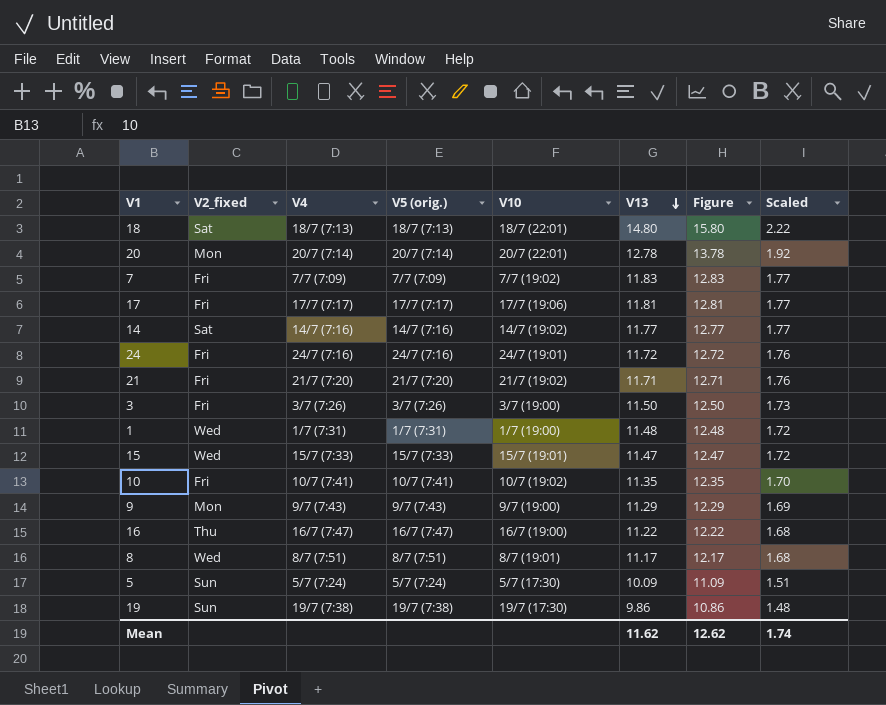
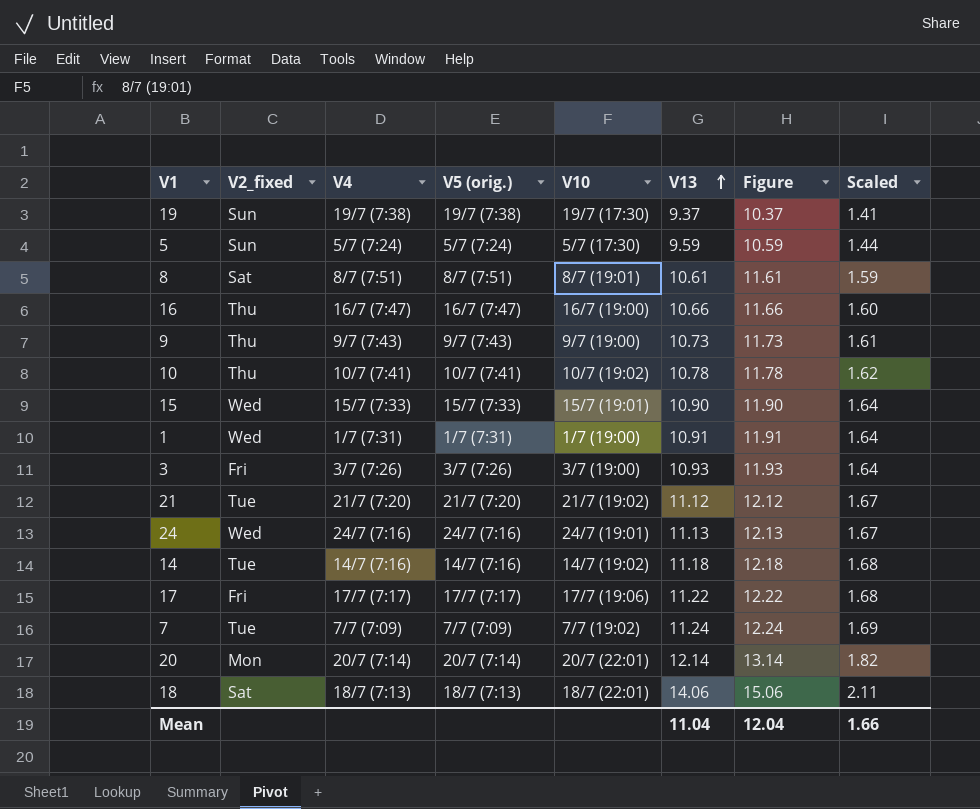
row order: V13 descending -> V13 ascending
19 | V13: 9.86 -> 9.37
19 | Figure: 10.86 -> 10.37
19 | Scaled: 1.48 -> 1.41
5 | V13: 10.09 -> 9.59
5 | Figure: 11.09 -> 10.59
5 | Scaled: 1.51 -> 1.44
8 | V2_fixed: Wed -> Sat
8 | V13: 11.17 -> 10.61
8 | Figure: 12.17 -> 11.61
8 | Scaled: 1.68 -> 1.59
16 | V13: 11.22 -> 10.66
16 | Figure: 12.22 -> 11.66
16 | Scaled: 1.68 -> 1.60
9 | V2_fixed: Mon -> Thu
9 | V13: 11.29 -> 10.73
9 | Figure: 12.29 -> 11.73
9 | Scaled: 1.69 -> 1.61
10 | V2_fixed: Fri -> Thu
10 | V13: 11.35 -> 10.78
10 | Figure: 12.35 -> 11.78
10 | Scaled: 1.70 -> 1.62
15 | V13: 11.47 -> 10.90
15 | Figure: 12.47 -> 11.90
15 | Scaled: 1.72 -> 1.64
1 | V13: 11.48 -> 10.91
1 | Figure: 12.48 -> 11.91
1 | Scaled: 1.72 -> 1.64
3 | V13: 11.50 -> 10.93
3 | Figure: 12.50 -> 11.93
3 | Scaled: 1.73 -> 1.64
21 | V2_fixed: Fri -> Tue
21 | V13: 11.71 -> 11.12
21 | Figure: 12.71 -> 12.12
21 | Scaled: 1.76 -> 1.67
24 | V2_fixed: Fri -> Wed
24 | V13: 11.72 -> 11.13
24 | Figure: 12.72 -> 12.13
24 | Scaled: 1.76 -> 1.67
14 | V2_fixed: Sat -> Tue
14 | V13: 11.77 -> 11.18
14 | Figure: 12.77 -> 12.18
14 | Scaled: 1.77 -> 1.68
17 | V13: 11.81 -> 11.22
17 | Figure: 12.81 -> 12.22
17 | Scaled: 1.77 -> 1.68
7 | V2_fixed: Fri -> Tue
7 | V13: 11.83 -> 11.24
7 | Figure: 12.83 -> 12.24
7 | Scaled: 1.77 -> 1.69
20 | V13: 12.78 -> 12.14
20 | Figure: 13.78 -> 13.14
20 | Scaled: 1.92 -> 1.82
18 | V13: 14.80 -> 14.06
18 | Figure: 15.80 -> 15.06
18 | Scaled: 2.22 -> 2.11
Mean | V13: 11.62 -> 11.04
Mean | Figure: 12.62 -> 12.04
Mean | Scaled: 1.74 -> 1.66

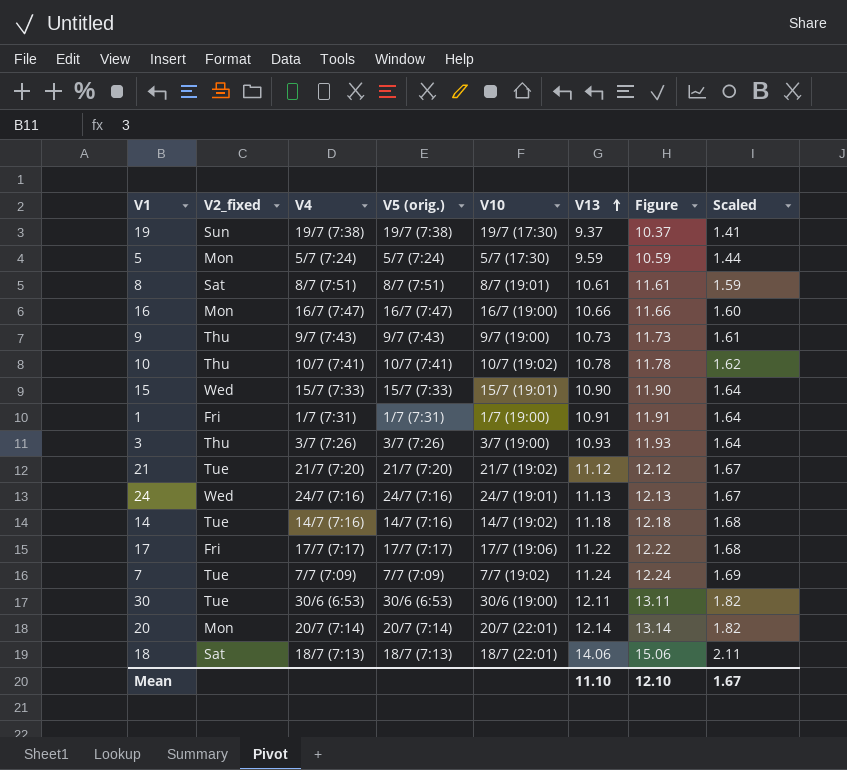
5 | V2_fixed: Sun -> Mon
16 | V2_fixed: Thu -> Mon
1 | V2_fixed: Wed -> Fri
3 | V2_fixed: Fri -> Thu
row 30: none -> Tue | 30/6 (6:53) | 30/6 (6:53) | 30/6 (19:00) | 12.11 | 13.11 | 1.82
Mean | V13: 11.04 -> 11.10
Mean | Figure: 12.04 -> 12.10
Mean | Scaled: 1.66 -> 1.67

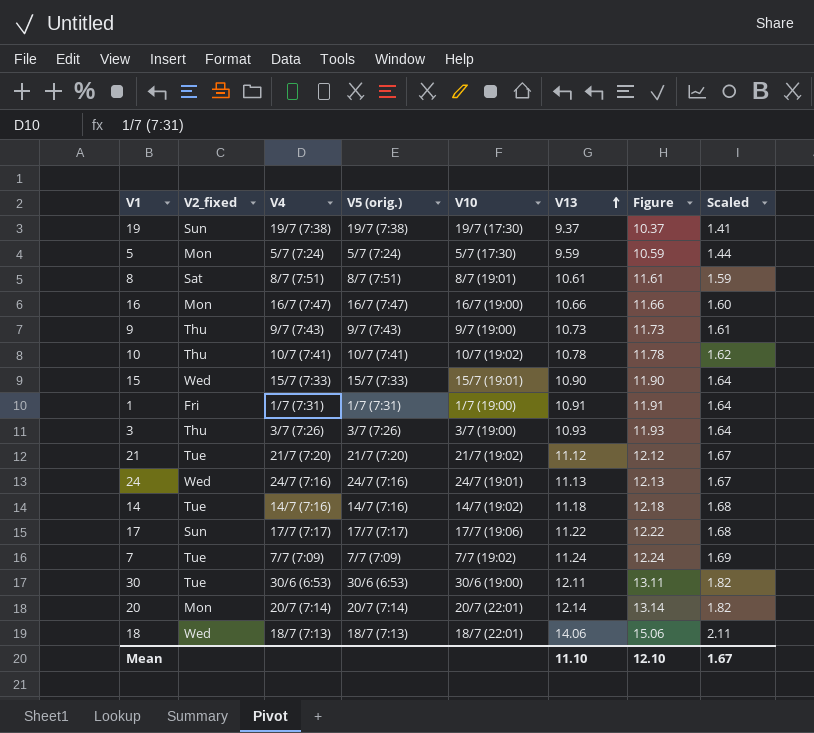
17 | V2_fixed: Fri -> Sun
18 | V2_fixed: Sat -> Wed

